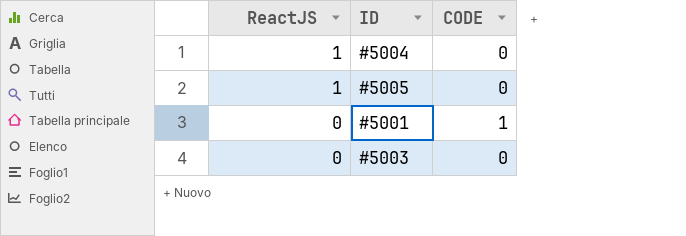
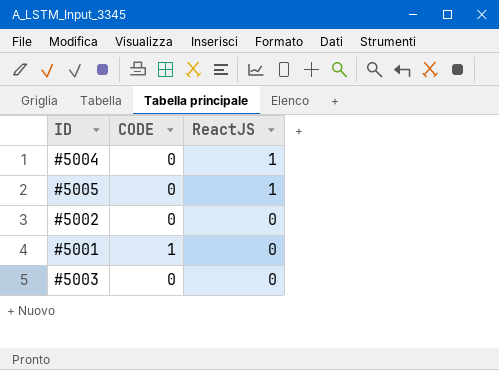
column ReactJS | position: 1 -> 3
row #5002: none -> 0 | 0

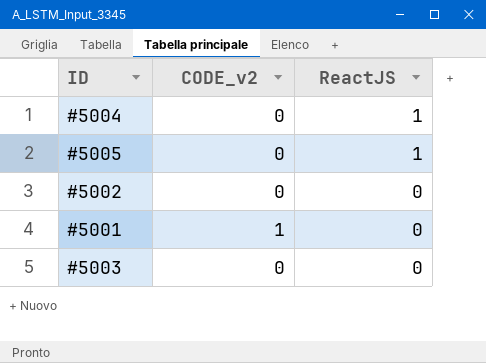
column name: CODE -> CODE_v2

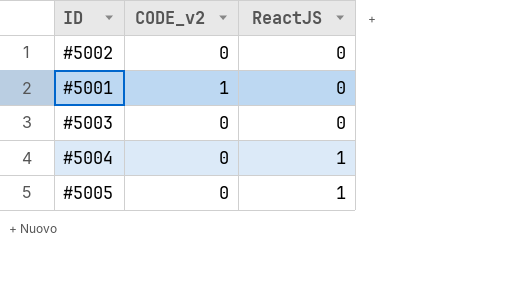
row order: ReactJS descending -> ReactJS ascending

